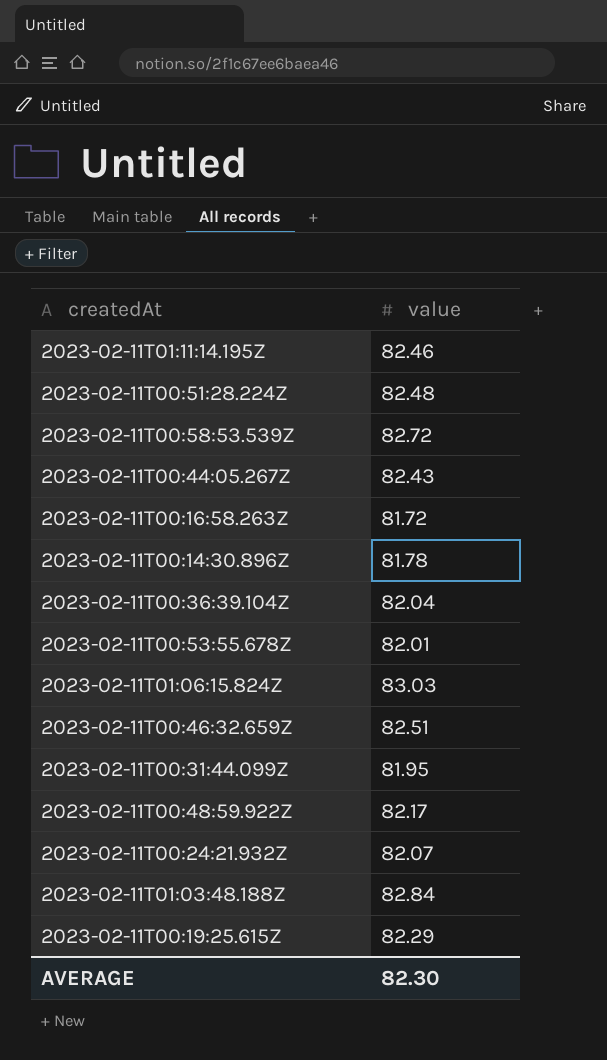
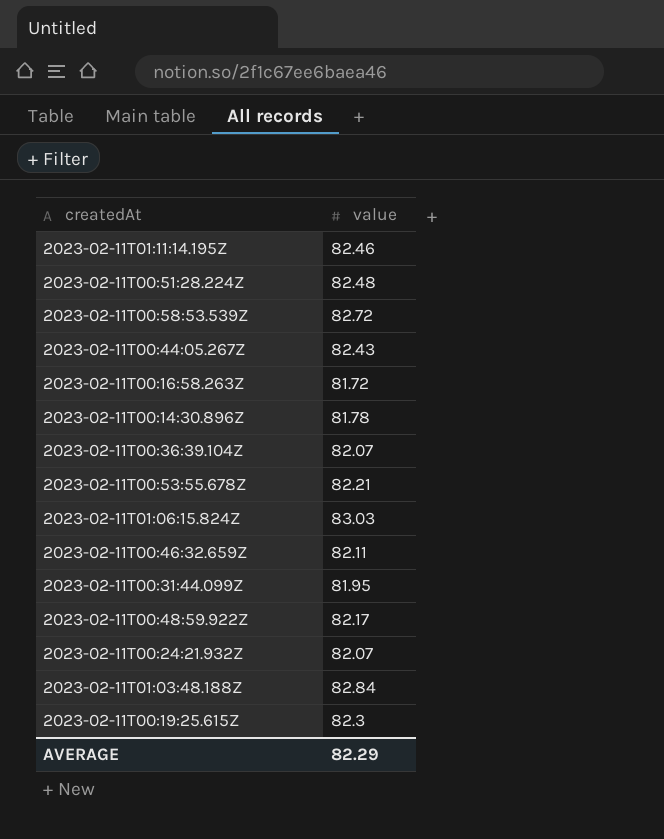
2023-02-11T00:36:39.104Z | value: 82.04 -> 82.07
2023-02-11T00:53:55.678Z | value: 82.01 -> 82.21
2023-02-11T00:46:32.659Z | value: 82.51 -> 82.11
2023-02-11T00:19:25.615Z | value: 82.29 -> 82.3
AVERAGE | value: 82.30 -> 82.29

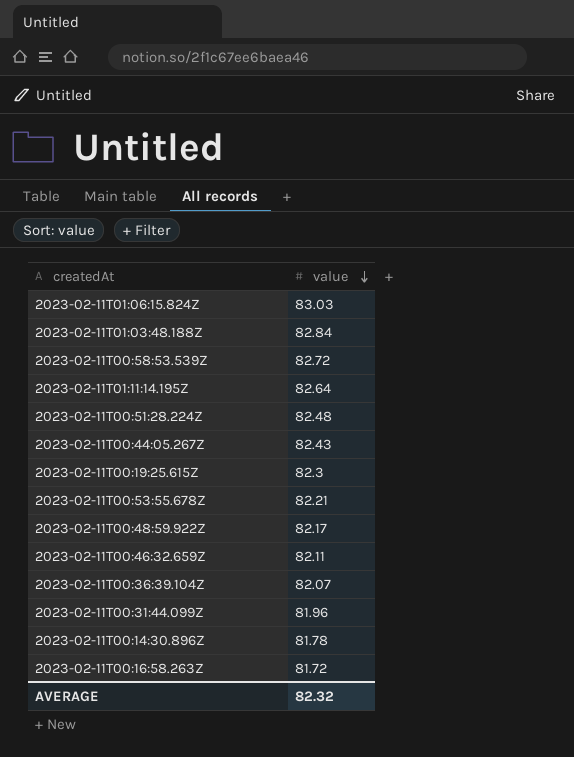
row order: none -> value descending
row 2023-02-11T00:24:21.932Z: 82.07 -> none
2023-02-11T01:11:14.195Z | value: 82.46 -> 82.64
2023-02-11T00:31:44.099Z | value: 81.95 -> 81.96
AVERAGE | value: 82.29 -> 82.32

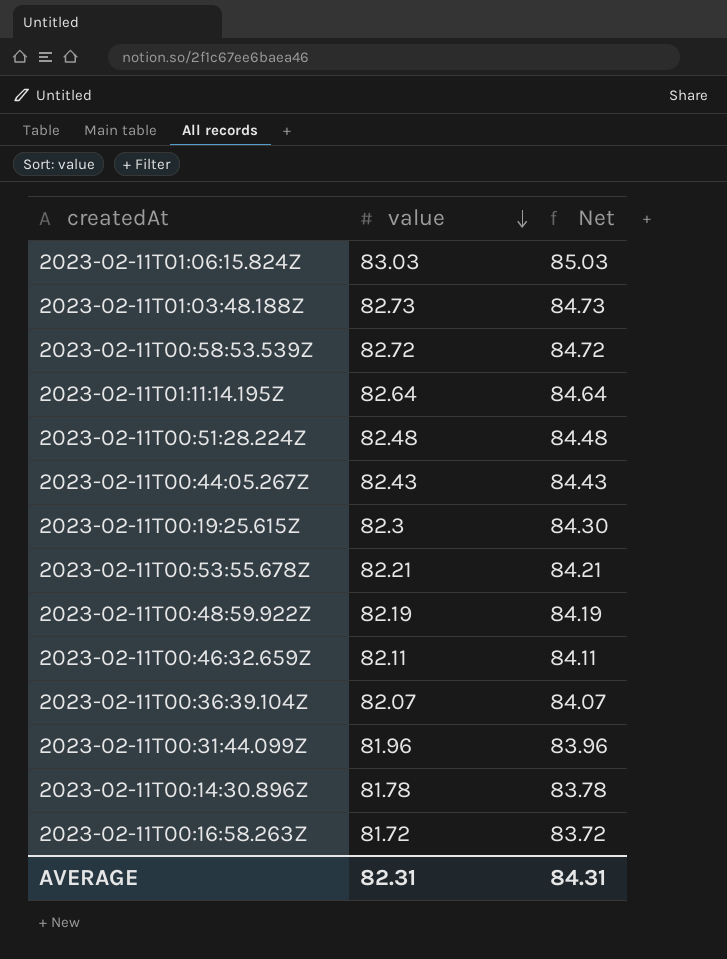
column Net | formula: none -> [value] + 2
2023-02-11T01:03:48.188Z | value: 82.84 -> 82.73
2023-02-11T00:48:59.922Z | value: 82.17 -> 82.19
AVERAGE | value: 82.32 -> 82.31

